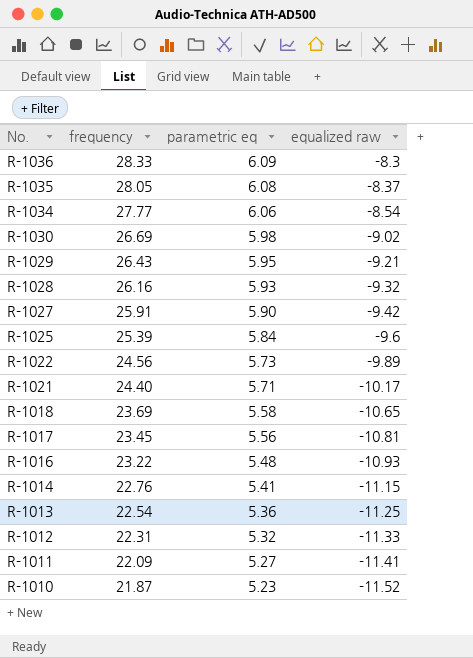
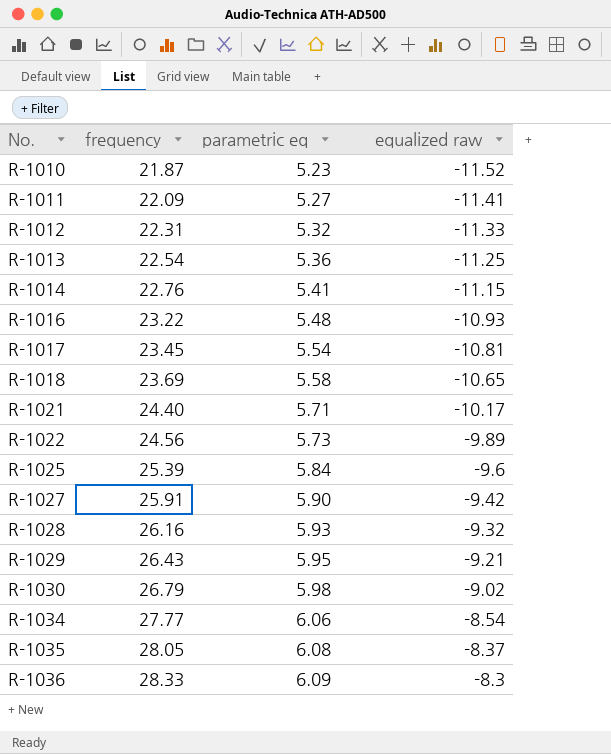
row order: No. descending -> No. ascending
R-1017 | parametric eq: 5.56 -> 5.54
R-1030 | frequency: 26.69 -> 26.79

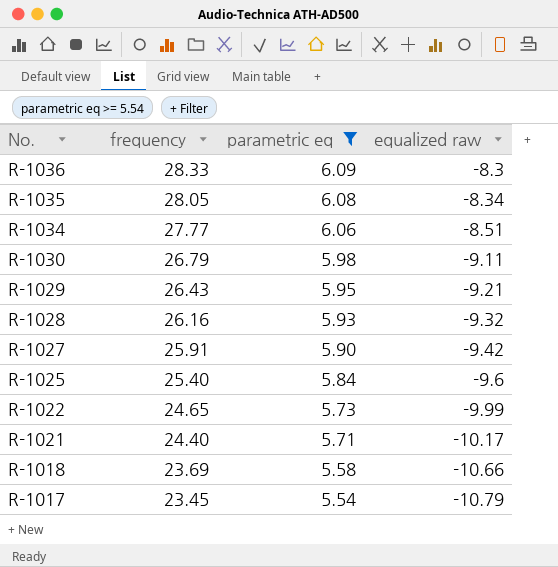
filter: none -> parametric eq >= 5.54
row order: No. ascending -> No. descending
R-1035 | equalized raw: -8.37 -> -8.34
R-1034 | equalized raw: -8.54 -> -8.51
R-1030 | equalized raw: -9.02 -> -9.11
R-1025 | frequency: 25.39 -> 25.40
R-1022 | frequency: 24.56 -> 24.65
R-1022 | equalized raw: -9.89 -> -9.99
R-1018 | equalized raw: -10.65 -> -10.66
R-1017 | equalized raw: -10.81 -> -10.79

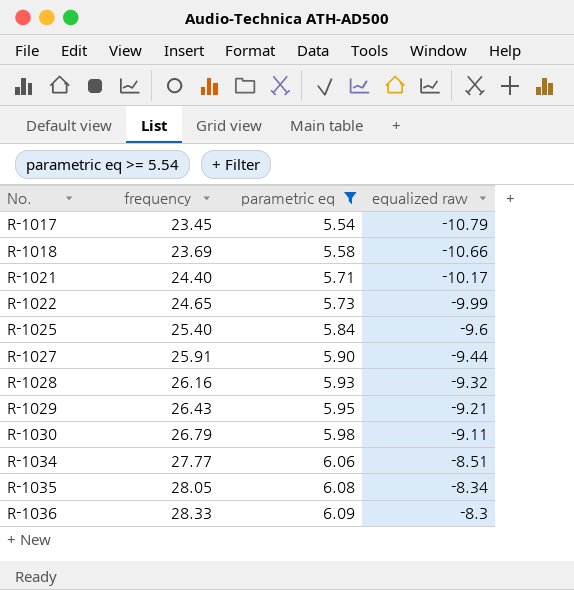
row order: No. descending -> No. ascending
R-1027 | equalized raw: -9.42 -> -9.44

